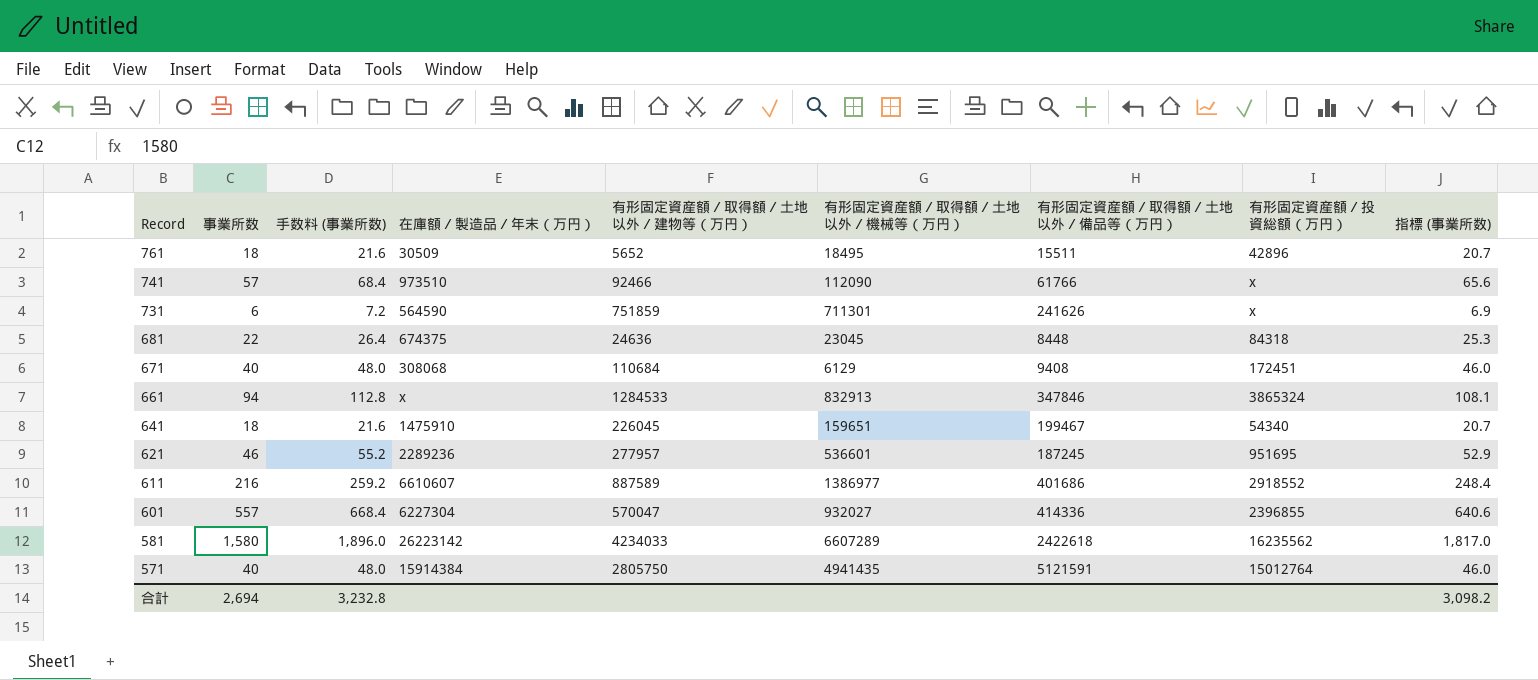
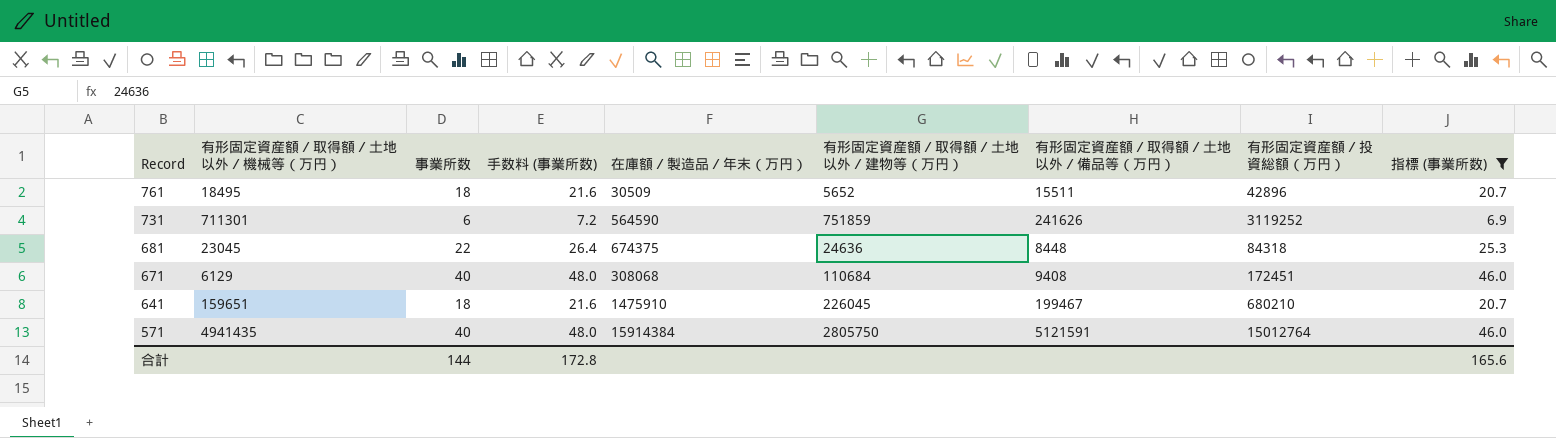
filter: none -> 指標 (事業所数) <= 46.0
column 有形固定資産額／取得額／土地以外／機械等（万円） | position: 6 -> 2
731 | 有形固定資産額／投資総額（万円）: x -> 3119252
641 | 有形固定資産額／投資総額（万円）: 54340 -> 680210
合計 | 事業所数: 2,694 -> 144
合計 | 手数料 (事業所数): 3,232.8 -> 172.8
合計 | 指標 (事業所数): 3,098.2 -> 165.6

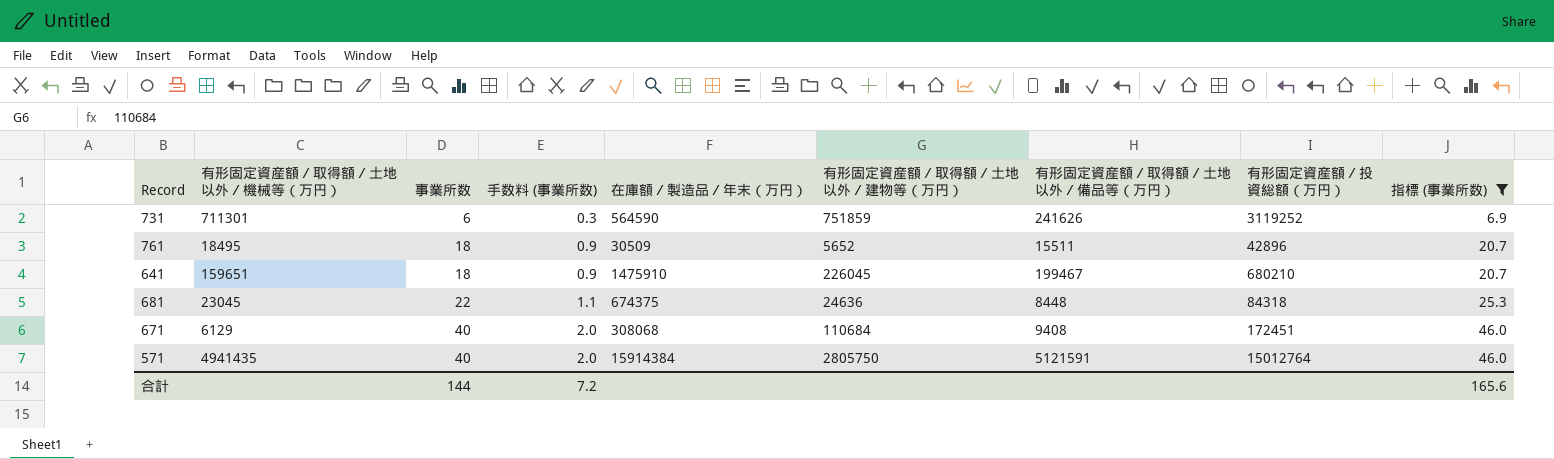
row order: Record descending -> 事業所数 ascending
column 手数料 (事業所数) | formula: [事業所数] * 1.2 -> [事業所数] * 0.05
合計 | 手数料 (事業所数): 172.8 -> 7.2

